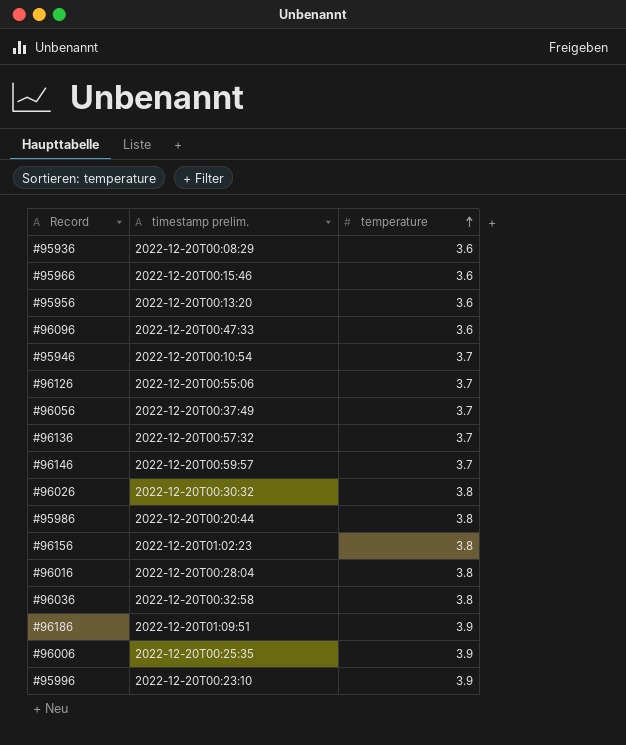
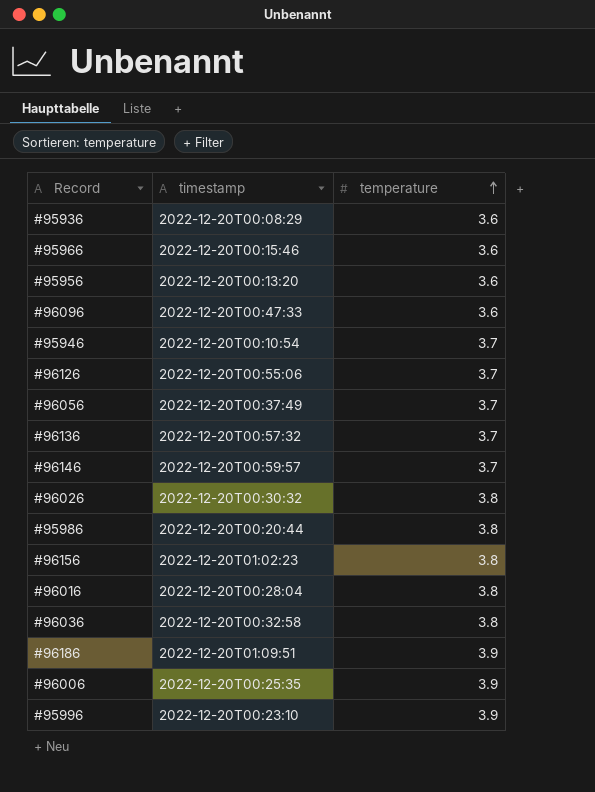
column name: timestamp prelim. -> timestamp

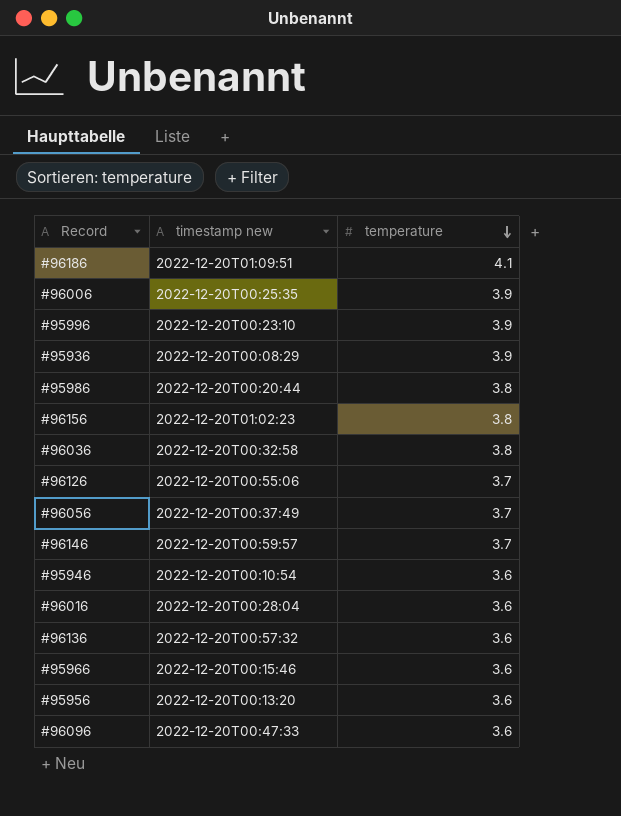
row order: temperature ascending -> temperature descending
column name: timestamp -> timestamp new
row #96026: 2022-12-20T00:30:32 | 3.8 -> none
#96186 | temperature: 3.9 -> 4.1
#95936 | temperature: 3.6 -> 3.9
#95946 | temperature: 3.7 -> 3.6
#96016 | temperature: 3.8 -> 3.6
#96136 | temperature: 3.7 -> 3.6

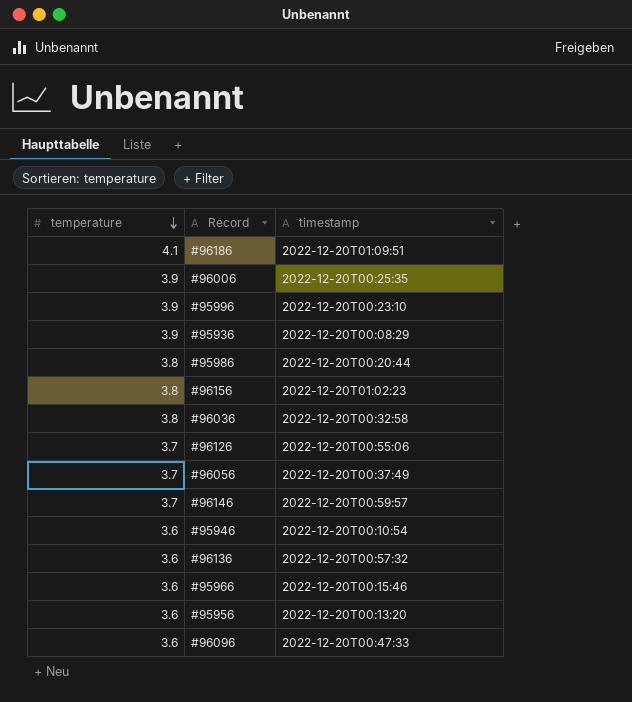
column temperature | position: 3 -> 1
column name: timestamp new -> timestamp
row #96016: 2022-12-20T00:28:04 | 3.6 -> none

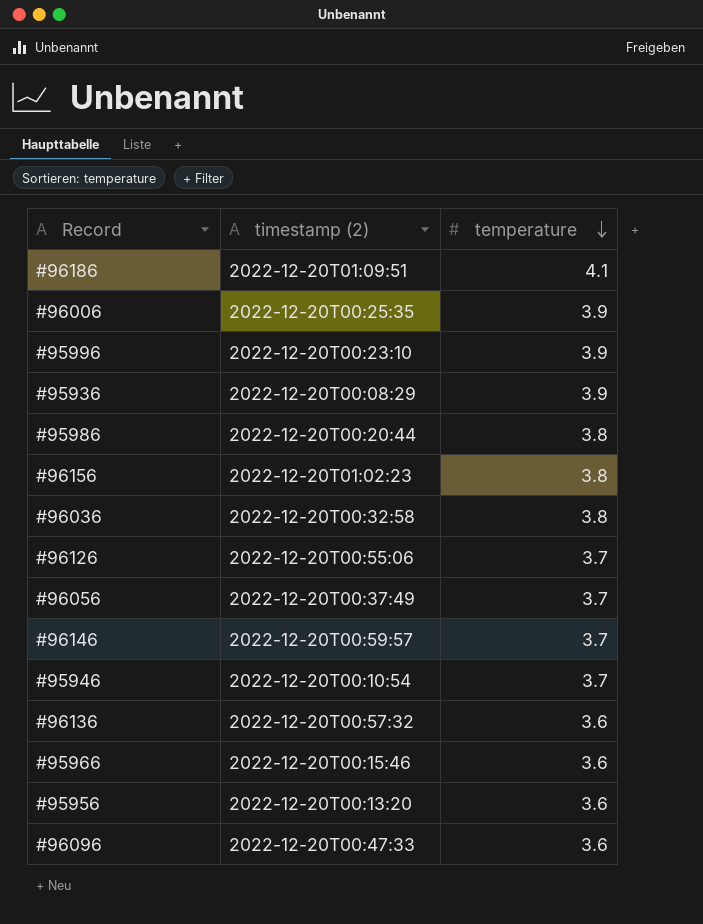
column name: timestamp -> timestamp (2)
column temperature | position: 1 -> 3
#95946 | temperature: 3.6 -> 3.7

